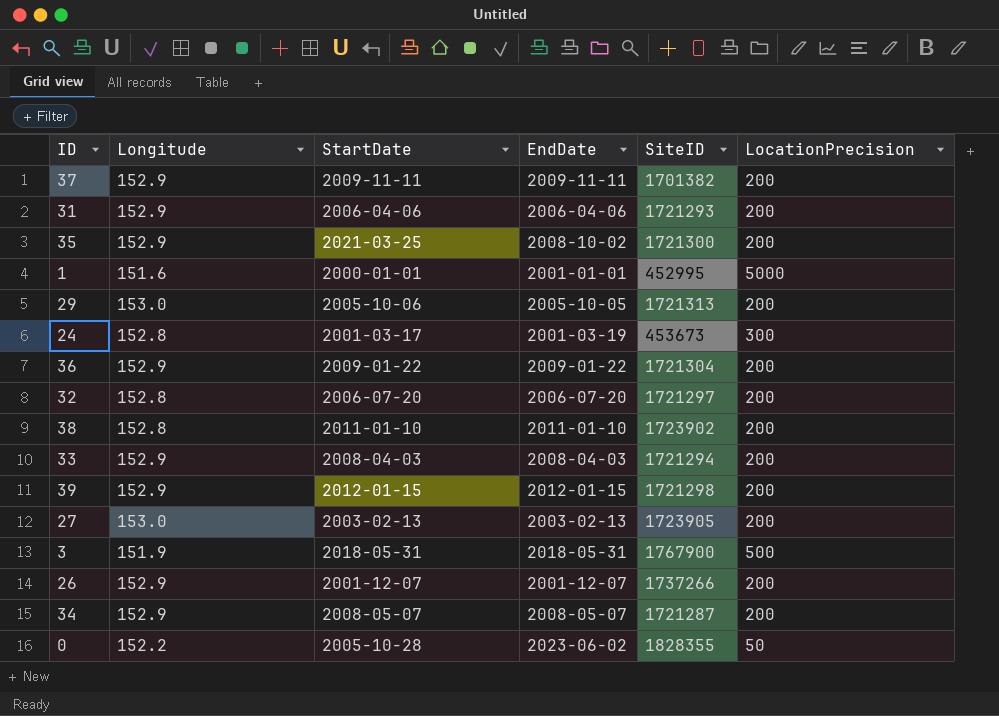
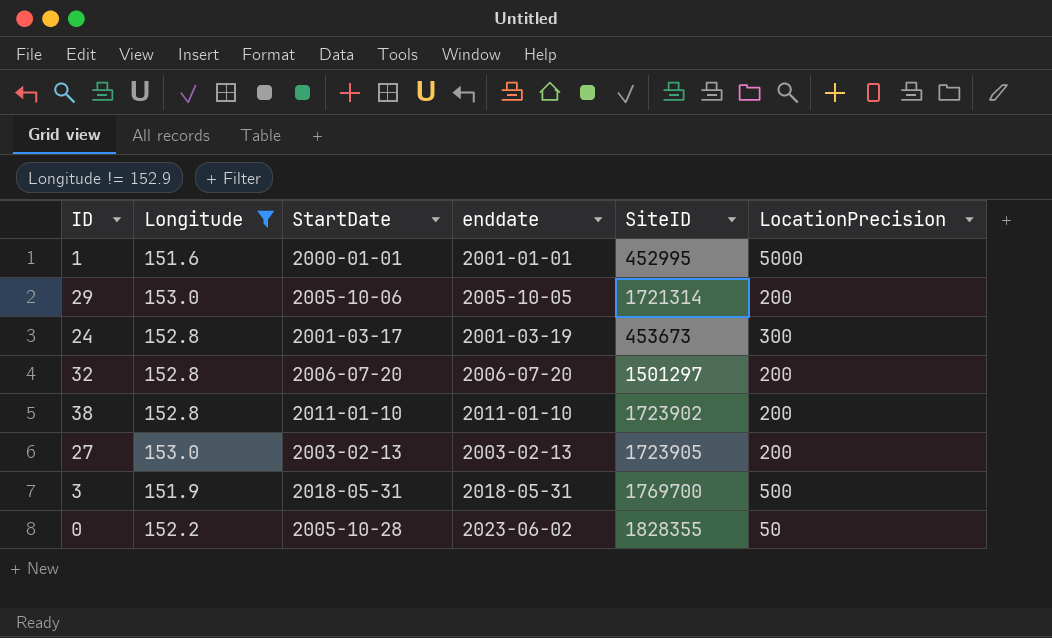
filter: none -> Longitude != 152.9
column name: EndDate -> enddate
29 | SiteID: 1721313 -> 1721314
32 | SiteID: 1721297 -> 1501297
3 | SiteID: 1767900 -> 1769700

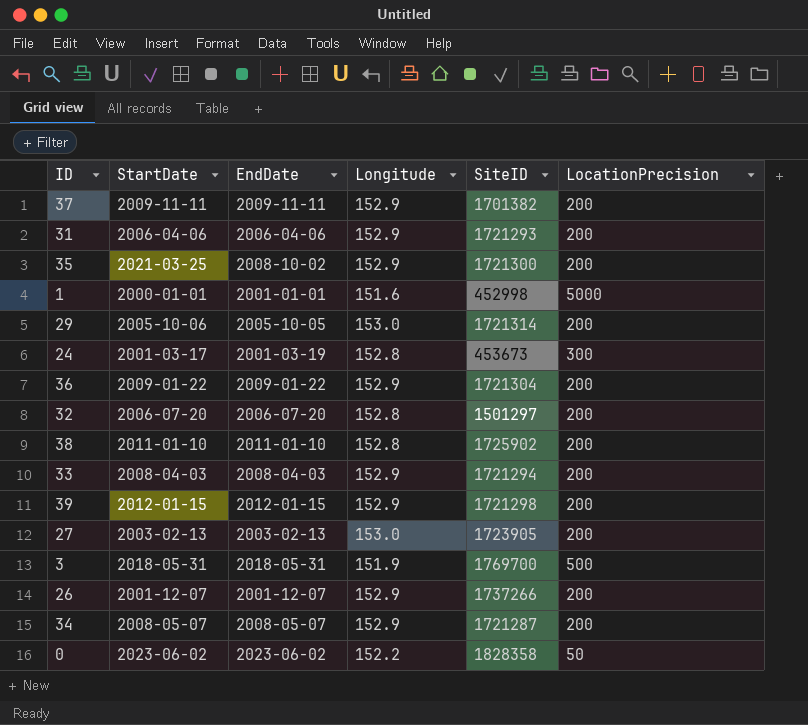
filter: Longitude != 152.9 -> none
column name: enddate -> EndDate
column Longitude | position: 2 -> 4
1 | SiteID: 452995 -> 452998
38 | SiteID: 1723902 -> 1725902
0 | StartDate: 2005-10-28 -> 2023-06-02
0 | SiteID: 1828355 -> 1828358

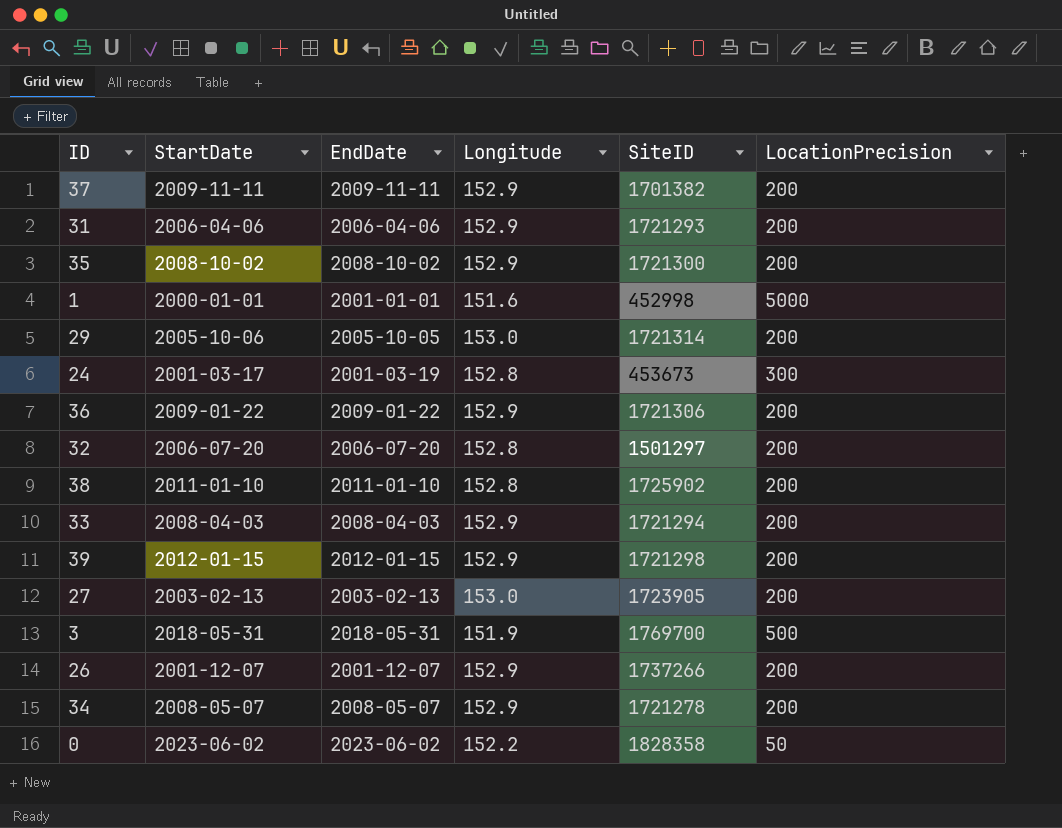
35 | StartDate: 2021-03-25 -> 2008-10-02
36 | SiteID: 1721304 -> 1721306
34 | SiteID: 1721287 -> 1721278

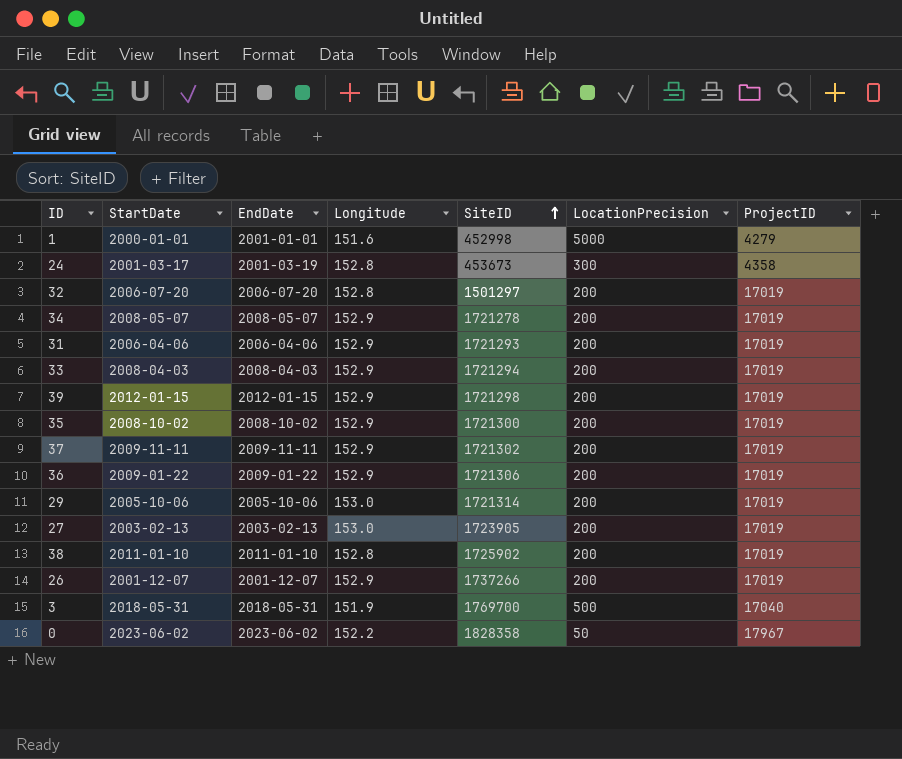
row order: none -> SiteID ascending
column ProjectID | position: none -> 7
37 | SiteID: 1701382 -> 1721302
29 | EndDate: 2005-10-05 -> 2005-10-06

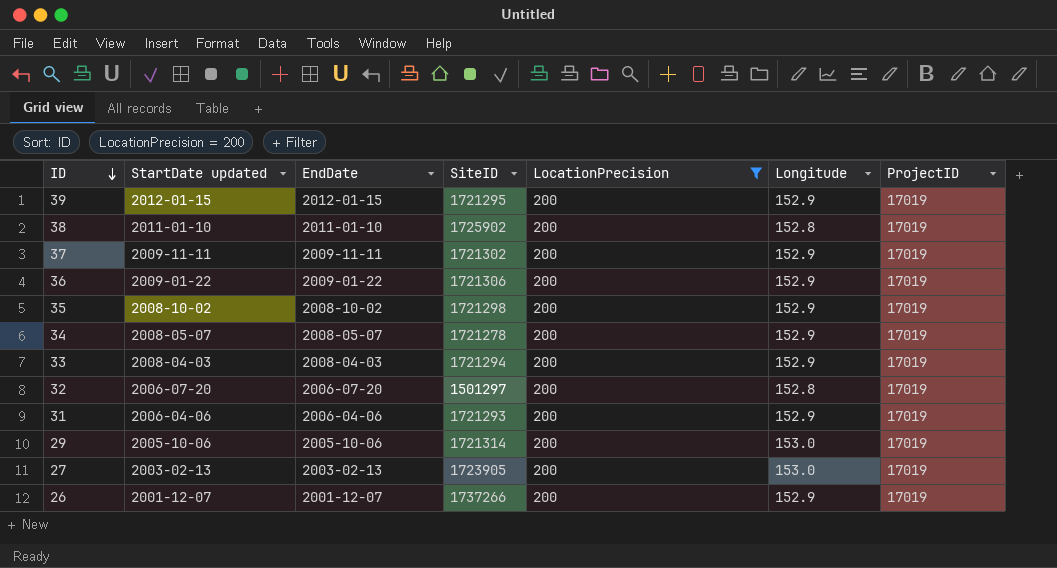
filter: none -> LocationPrecision = 200
row order: SiteID ascending -> ID descending
column name: StartDate -> StartDate updated
column Longitude | position: 4 -> 6
39 | SiteID: 1721298 -> 1721295
35 | SiteID: 1721300 -> 1721298

